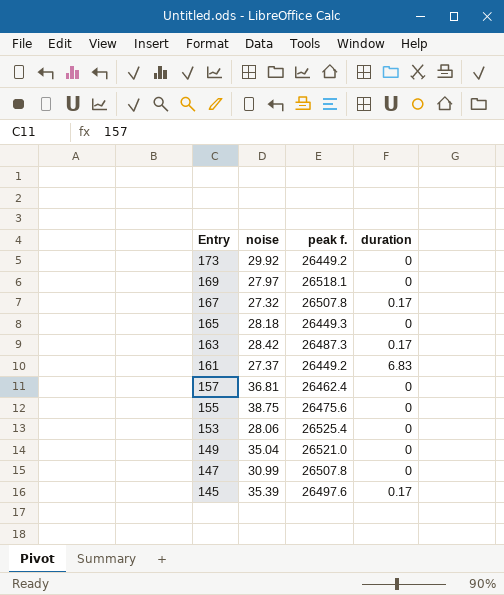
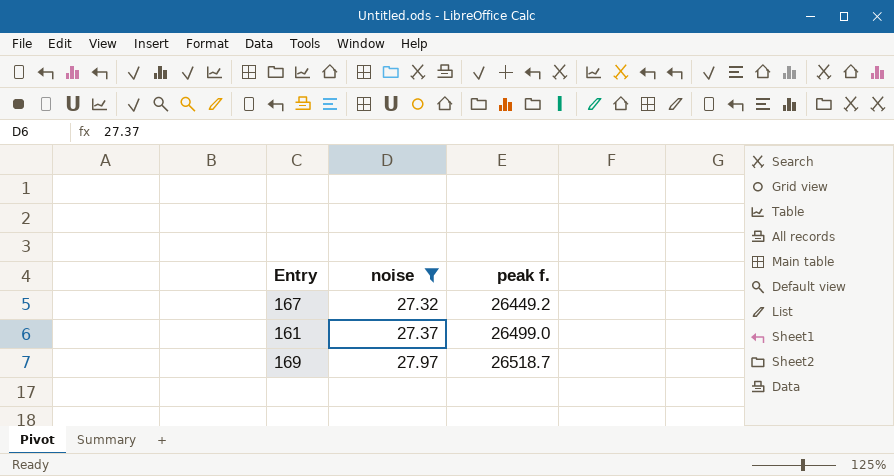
filter: none -> noise <= 27.97
row order: Entry descending -> noise ascending
column duration | position: 4 -> none
167 | peak f.: 26507.8 -> 26449.2
161 | peak f.: 26449.2 -> 26499.0
169 | peak f.: 26518.1 -> 26518.7

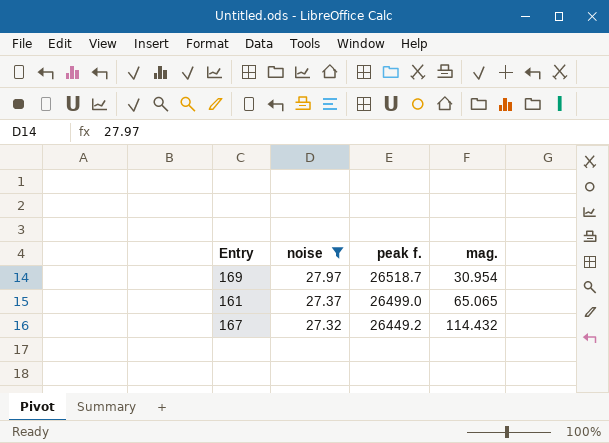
row order: noise ascending -> noise descending
column mag. | position: none -> 4

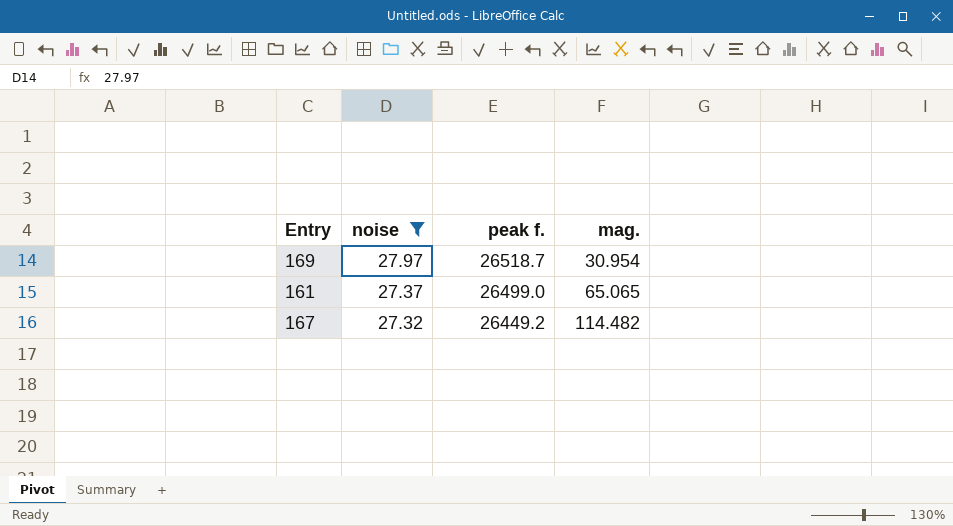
167 | mag.: 114.432 -> 114.482

